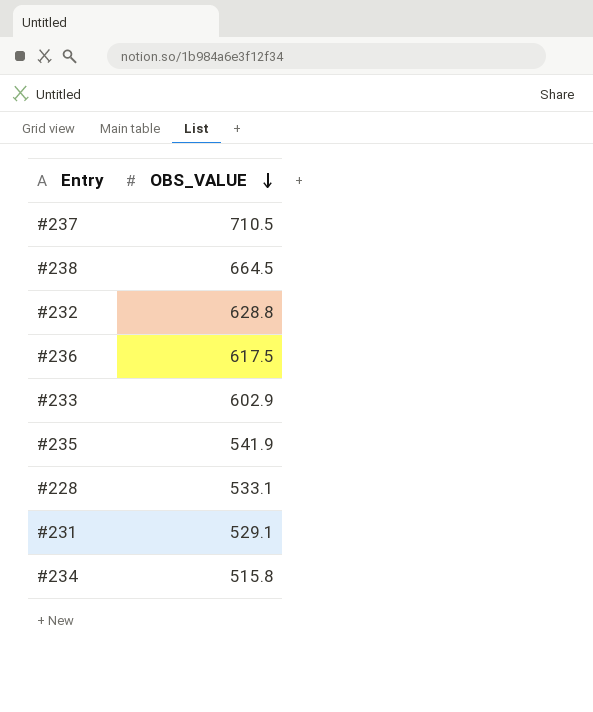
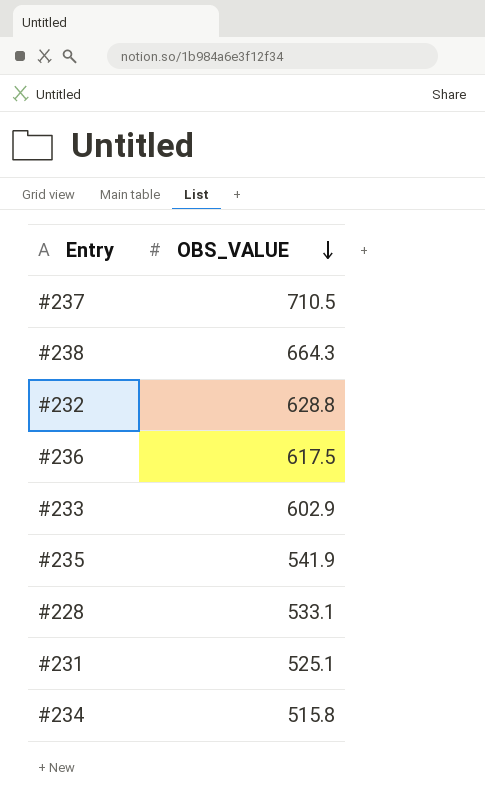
#238 | OBS_VALUE: 664.5 -> 664.3
#231 | OBS_VALUE: 529.1 -> 525.1

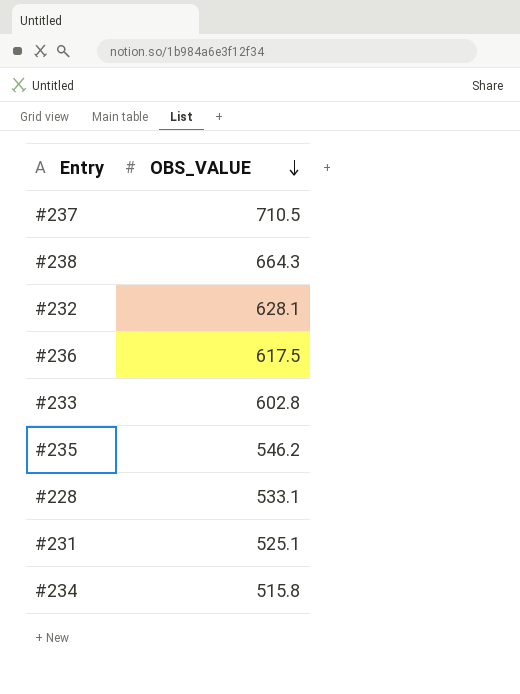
#232 | OBS_VALUE: 628.8 -> 628.1
#233 | OBS_VALUE: 602.9 -> 602.8
#235 | OBS_VALUE: 541.9 -> 546.2

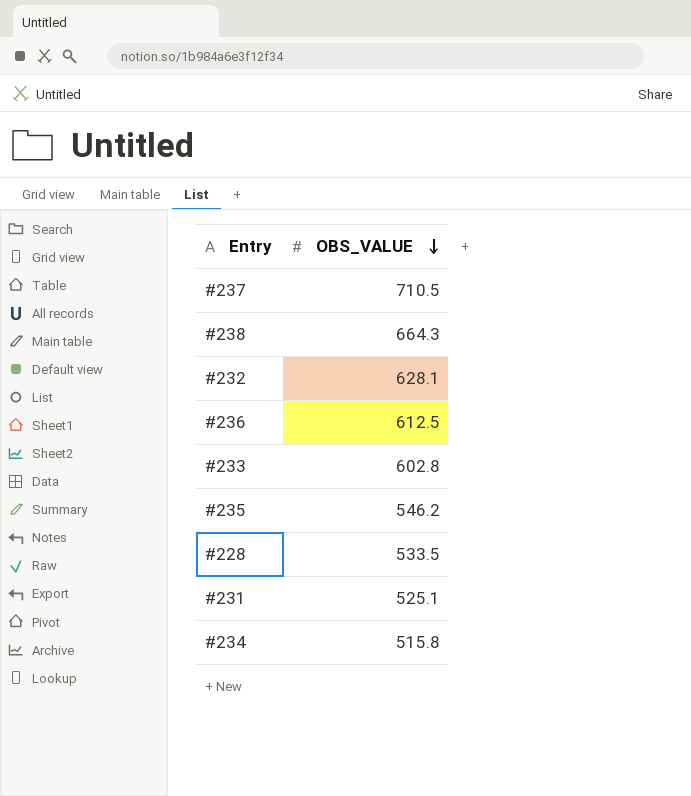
#236 | OBS_VALUE: 617.5 -> 612.5
#228 | OBS_VALUE: 533.1 -> 533.5

